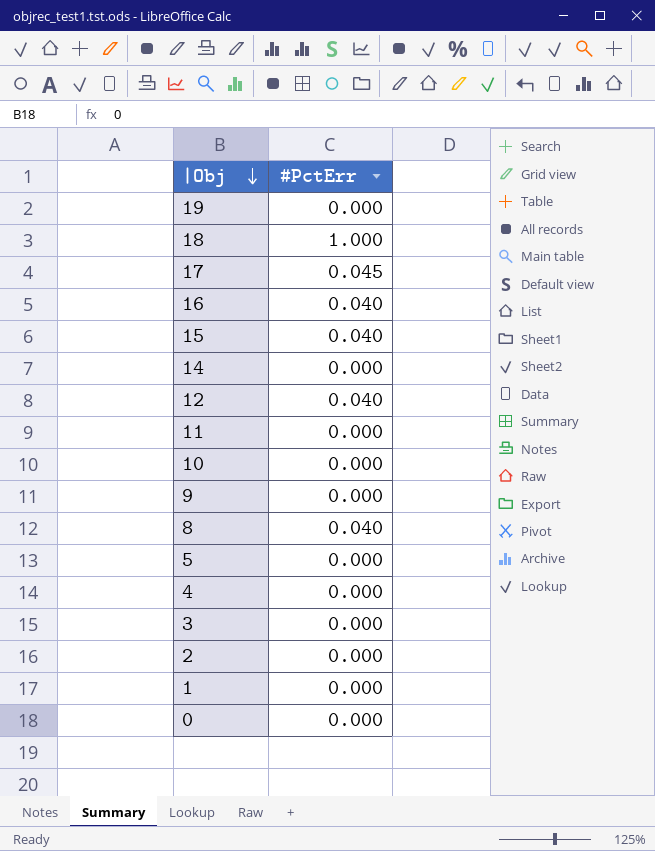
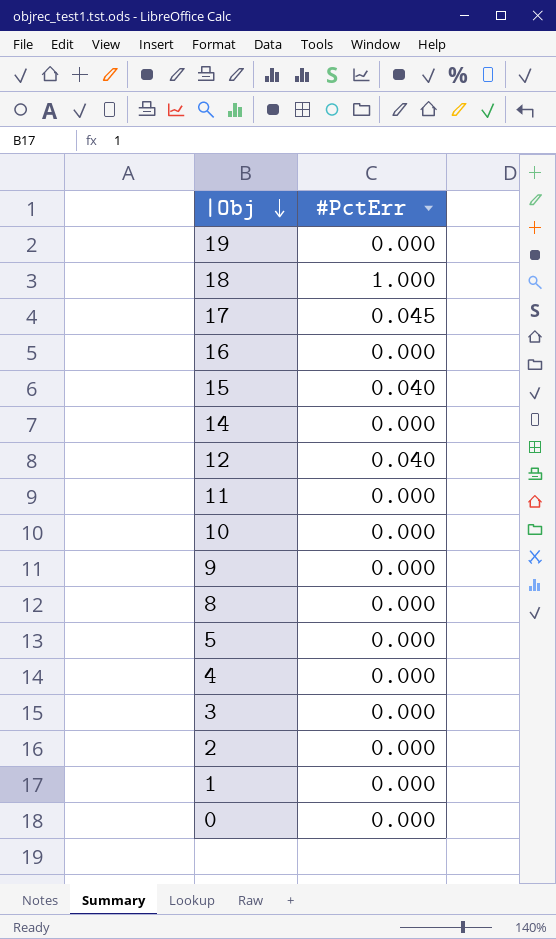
16 | #PctErr: 0.040 -> 0.000
8 | #PctErr: 0.040 -> 0.000

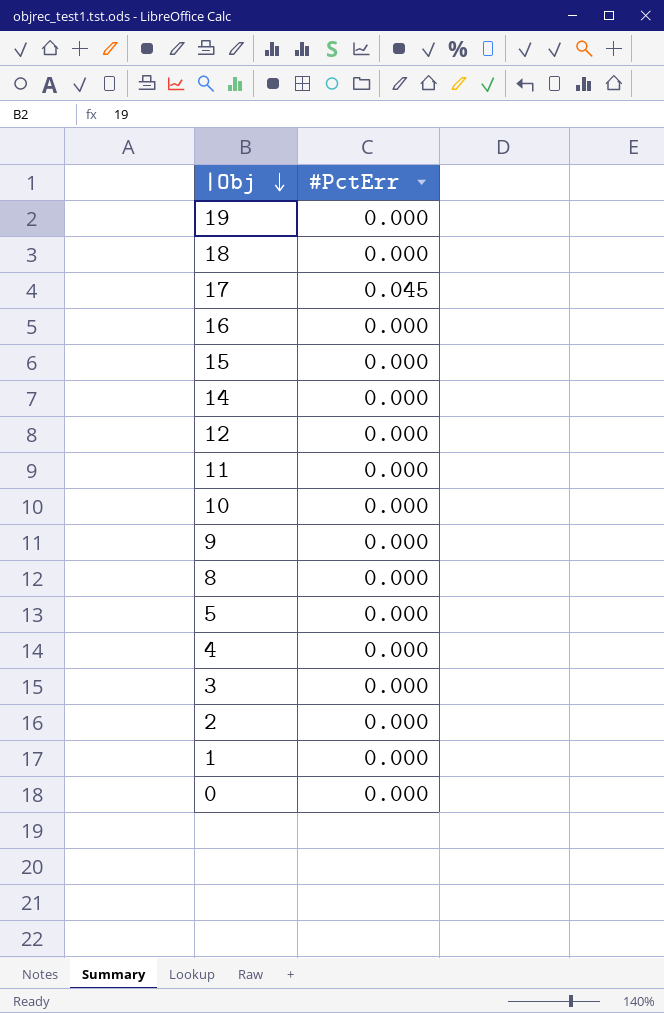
18 | #PctErr: 1.000 -> 0.000
15 | #PctErr: 0.040 -> 0.000
12 | #PctErr: 0.040 -> 0.000

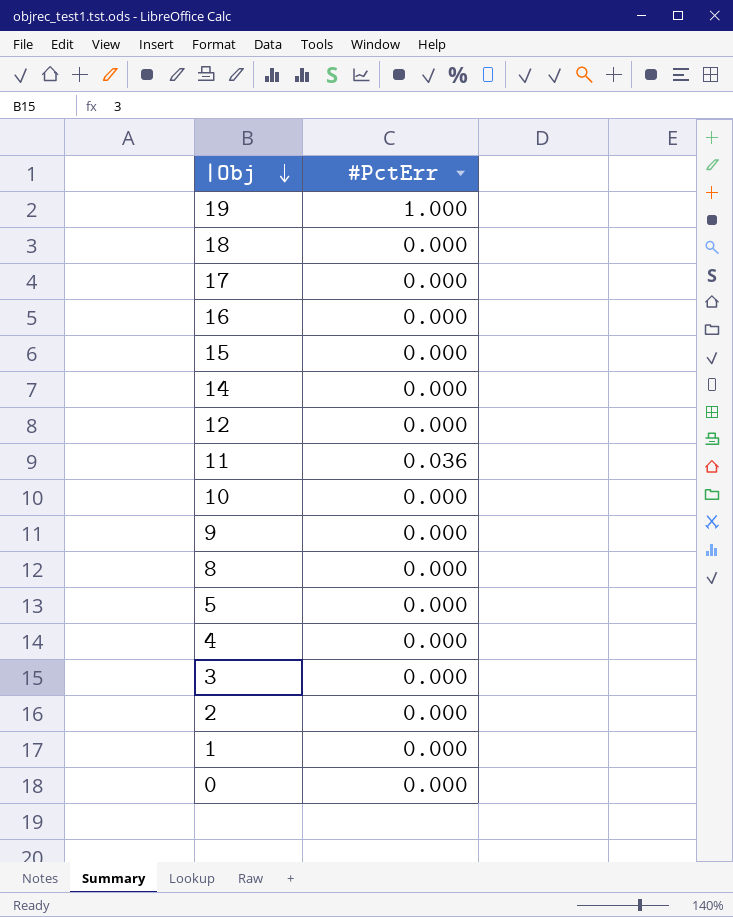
19 | #PctErr: 0.000 -> 1.000
17 | #PctErr: 0.045 -> 0.000
11 | #PctErr: 0.000 -> 0.036

